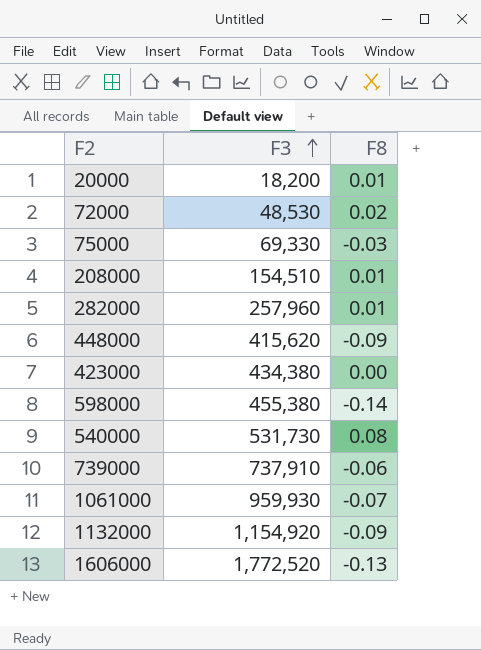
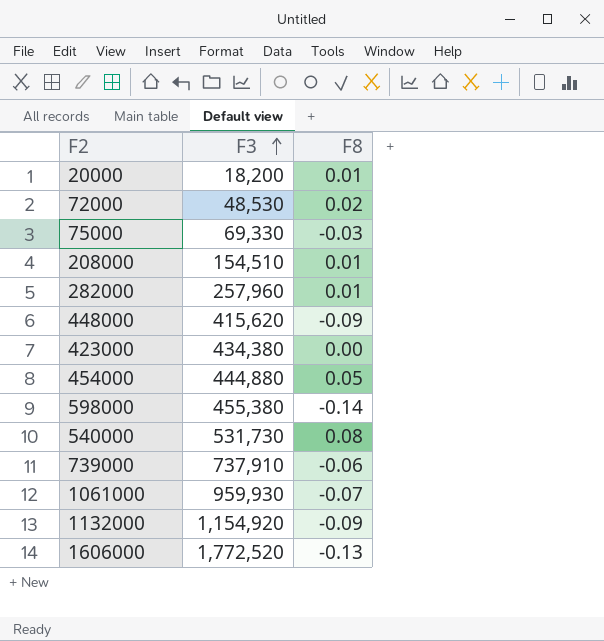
row 454000: none -> 444,880 | 0.05

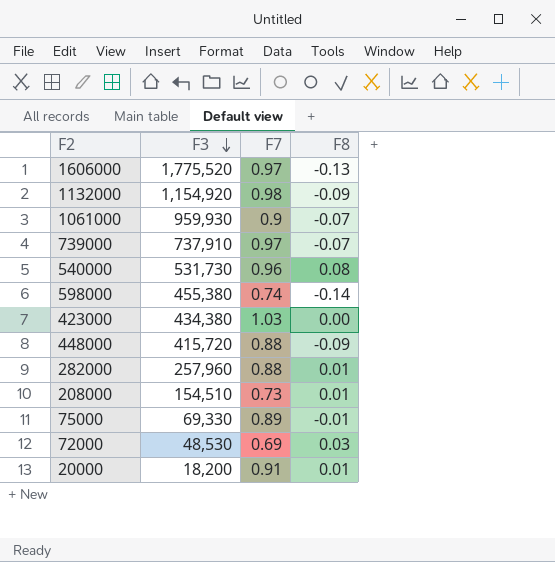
row order: F3 ascending -> F3 descending
column F7 | position: none -> 3
row 454000: 444,880 | 0.05 -> none
1606000 | F3: 1,772,520 -> 1,775,520
739000 | F8: -0.06 -> -0.07
448000 | F3: 415,620 -> 415,720
75000 | F8: -0.03 -> -0.01
72000 | F8: 0.02 -> 0.03

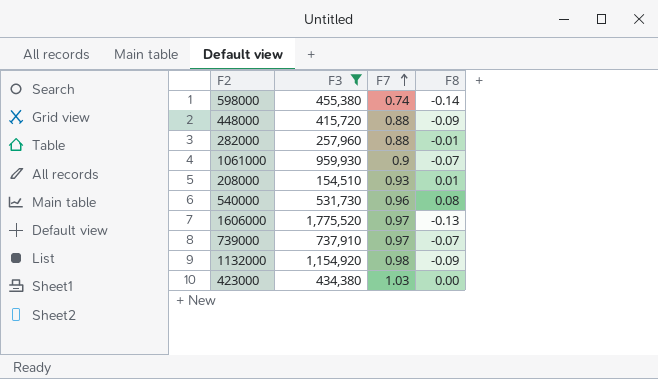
filter: none -> F3 >= 154,510
row order: F3 descending -> F7 ascending
282000 | F8: 0.01 -> -0.01
208000 | F7: 0.73 -> 0.93

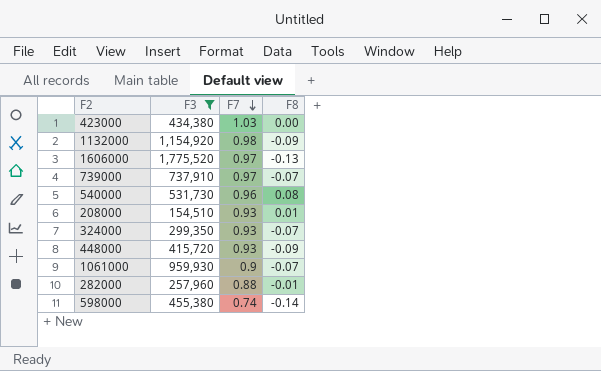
row order: F7 ascending -> F7 descending
row 324000: none -> 299,350 | 0.93 | -0.07
448000 | F7: 0.88 -> 0.93

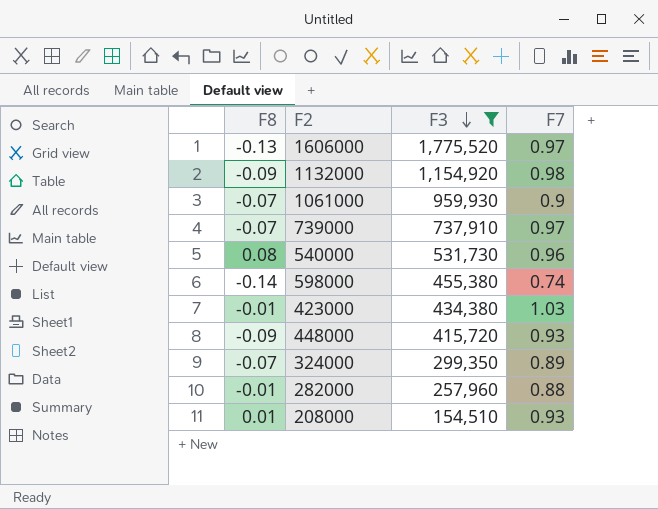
row order: F7 descending -> F3 descending
column F8 | position: 4 -> 1
423000 | F8: 0.00 -> -0.01
324000 | F7: 0.93 -> 0.89

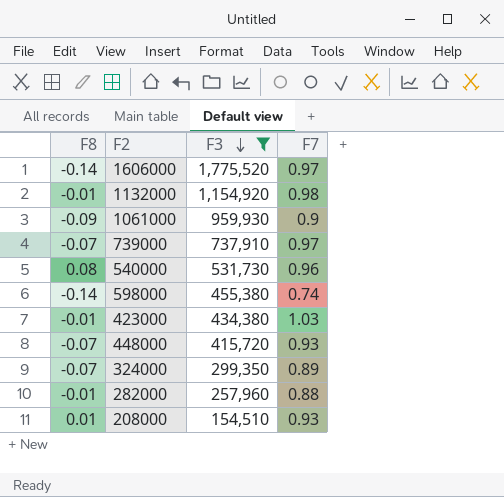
1606000 | F8: -0.13 -> -0.14
1132000 | F8: -0.09 -> -0.01
1061000 | F8: -0.07 -> -0.09
448000 | F8: -0.09 -> -0.07

